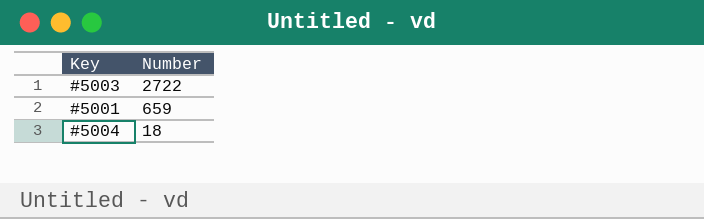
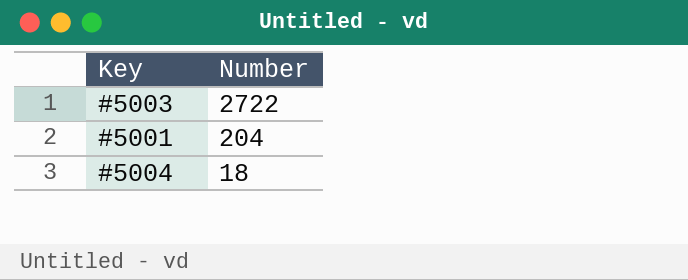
#5001 | Number: 659 -> 204

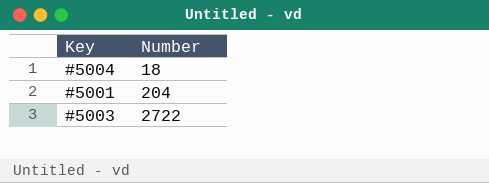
row order: Number descending -> Number ascending

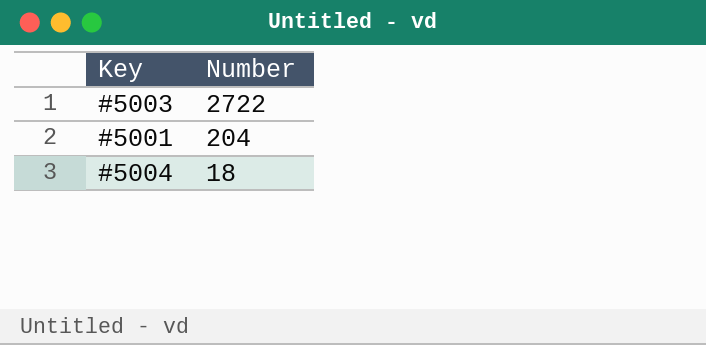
row order: Number ascending -> Number descending

